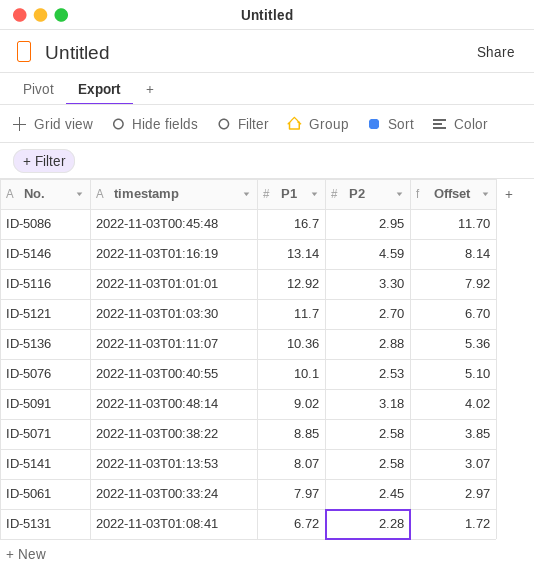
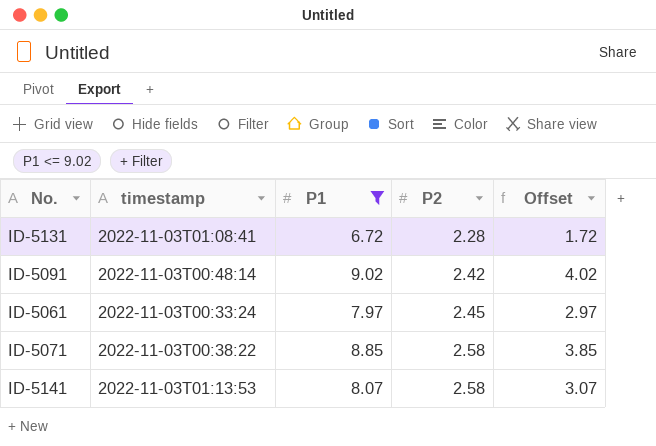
filter: none -> P1 <= 9.02
row order: P1 descending -> P2 ascending
ID-5091 | P2: 3.18 -> 2.42

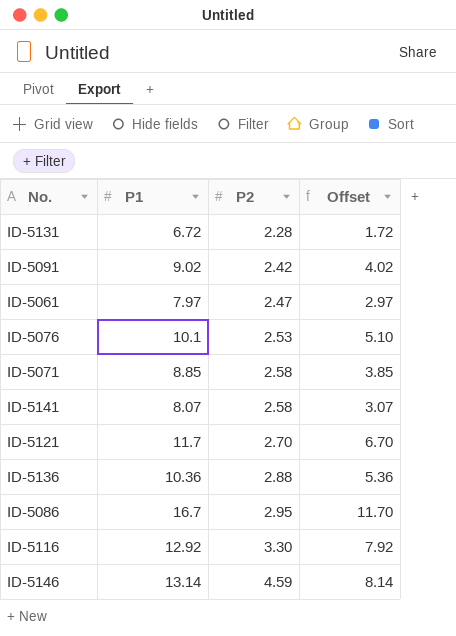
filter: P1 <= 9.02 -> none
column timestamp | position: 2 -> none
ID-5061 | P2: 2.45 -> 2.47

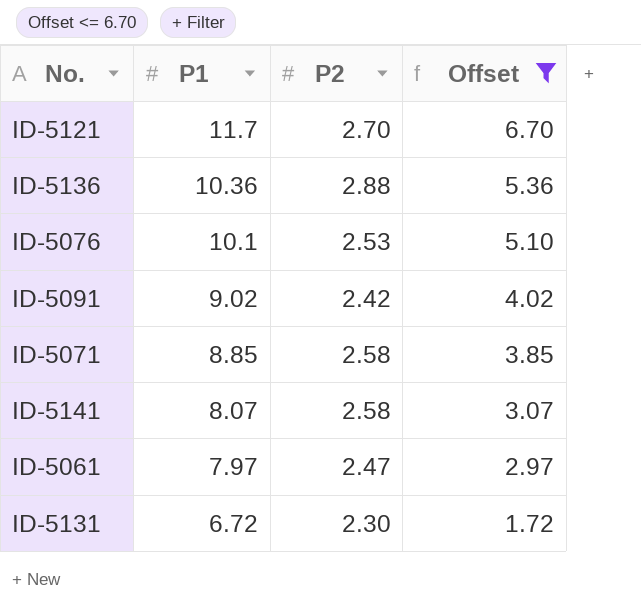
filter: none -> Offset <= 6.70
row order: P2 ascending -> P1 descending
ID-5131 | P2: 2.28 -> 2.30

